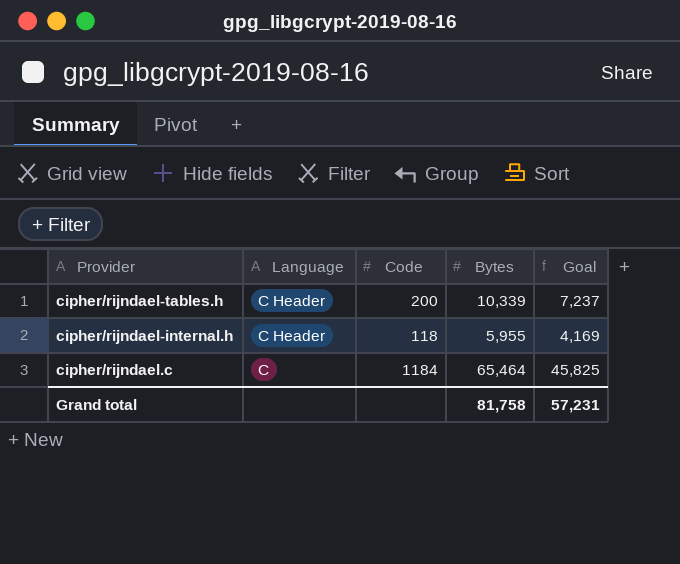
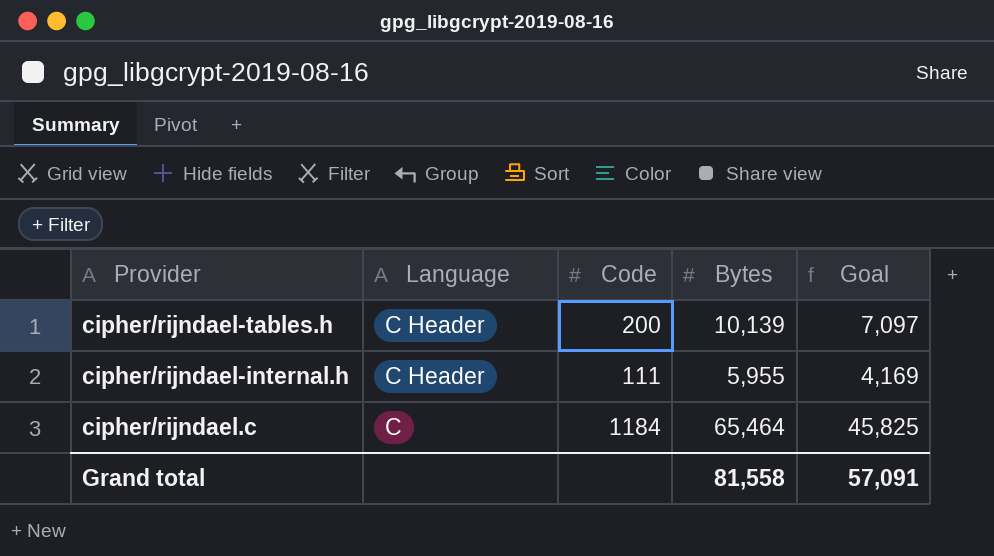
cipher/rijndael-tables.h | Bytes: 10,339 -> 10,139
cipher/rijndael-tables.h | Goal: 7,237 -> 7,097
cipher/rijndael-internal.h | Code: 118 -> 111
Grand total | Bytes: 81,758 -> 81,558
Grand total | Goal: 57,231 -> 57,091

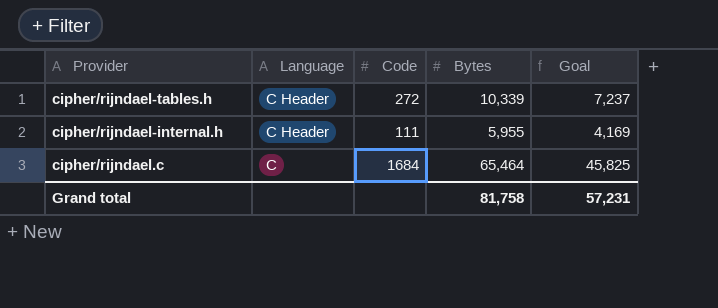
cipher/rijndael-tables.h | Code: 200 -> 272
cipher/rijndael-tables.h | Bytes: 10,139 -> 10,339
cipher/rijndael-tables.h | Goal: 7,097 -> 7,237
cipher/rijndael.c | Code: 1184 -> 1684
Grand total | Bytes: 81,558 -> 81,758
Grand total | Goal: 57,091 -> 57,231

